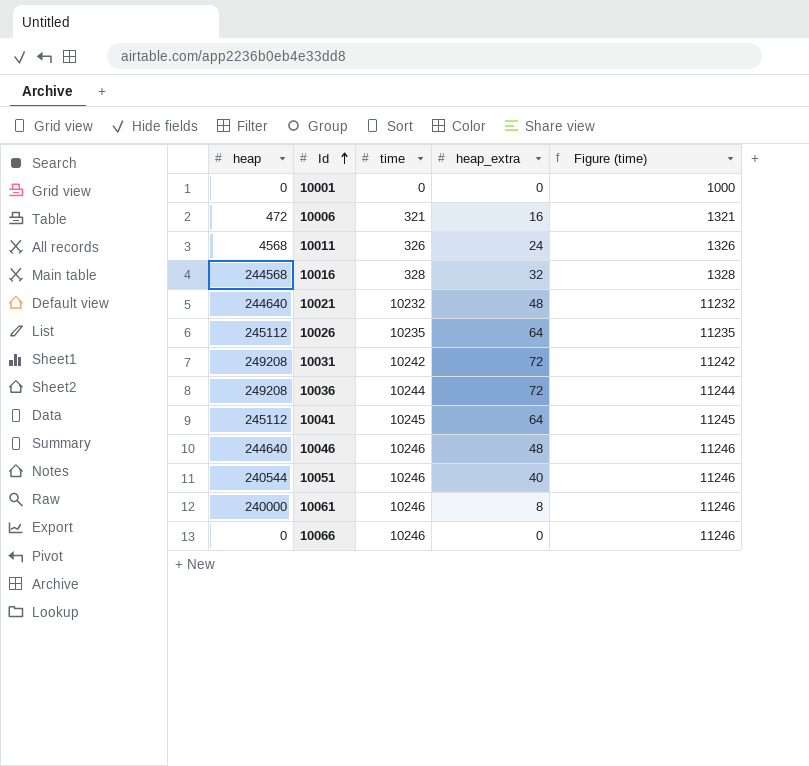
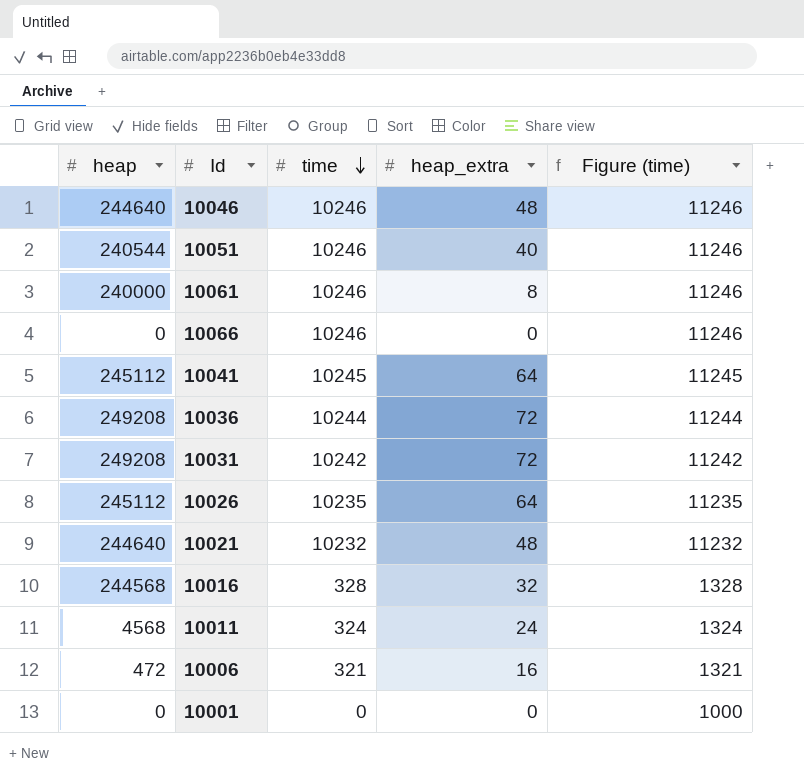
row order: Id ascending -> time descending
10011 | time: 326 -> 324
10011 | Figure (time): 1326 -> 1324

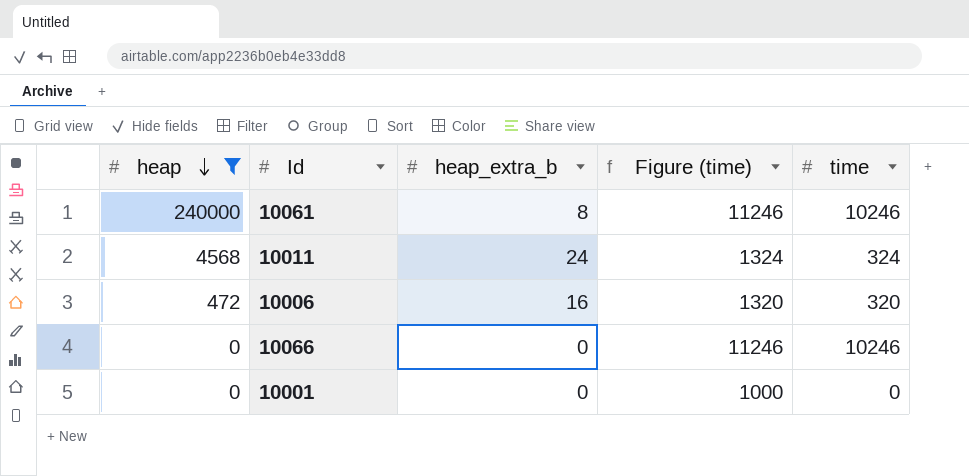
filter: none -> heap <= 240000
row order: time descending -> heap descending
column name: heap_extra -> heap_extra_b
column time | position: 3 -> 5
10006 | Figure (time): 1321 -> 1320
10006 | time: 321 -> 320

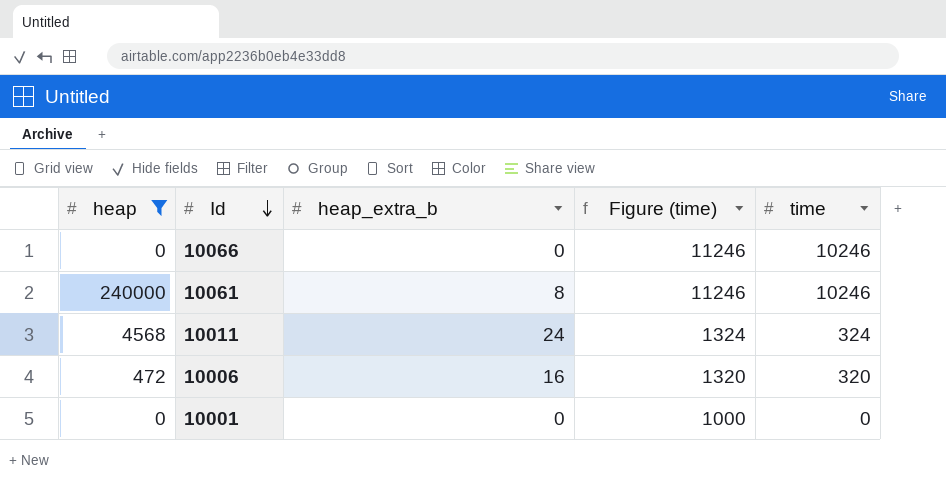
row order: heap descending -> Id descending

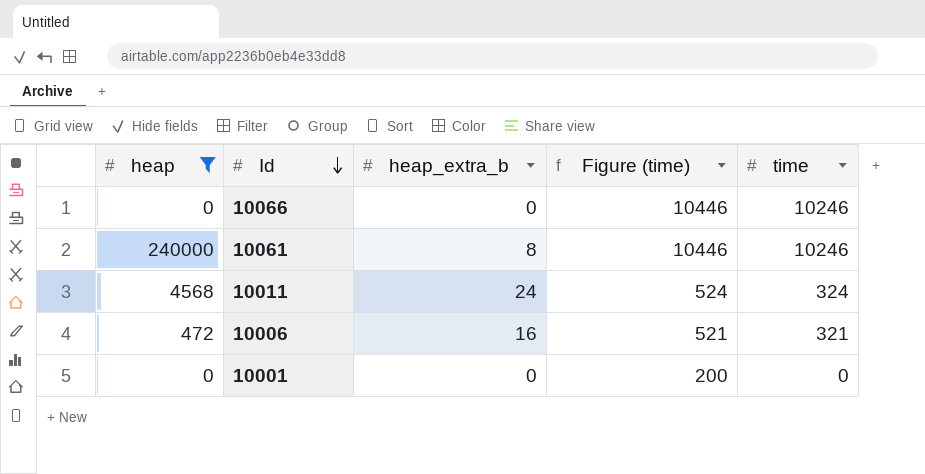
column Figure (time) | formula: [time] + 1000 -> [time] + 200
10006 | time: 320 -> 321

